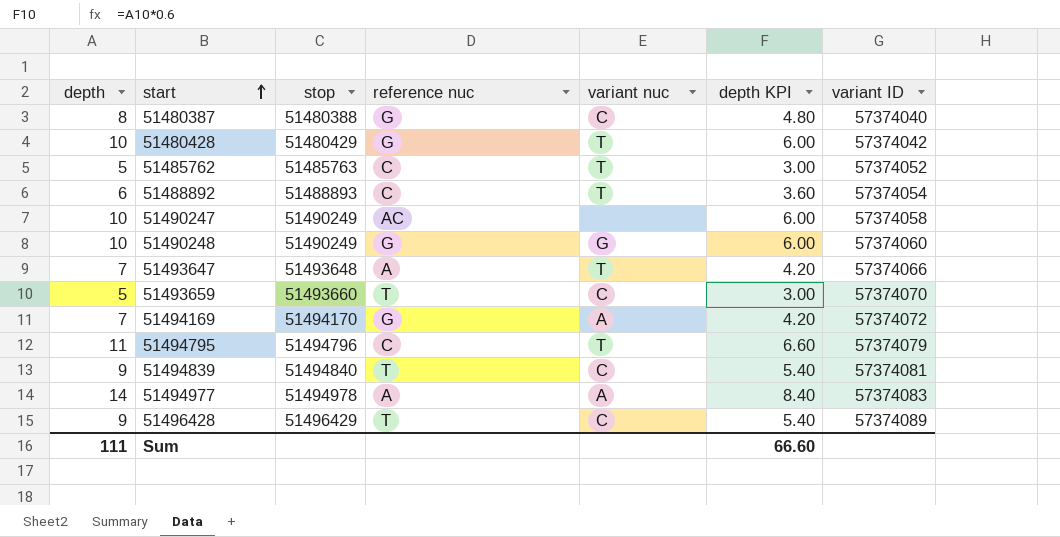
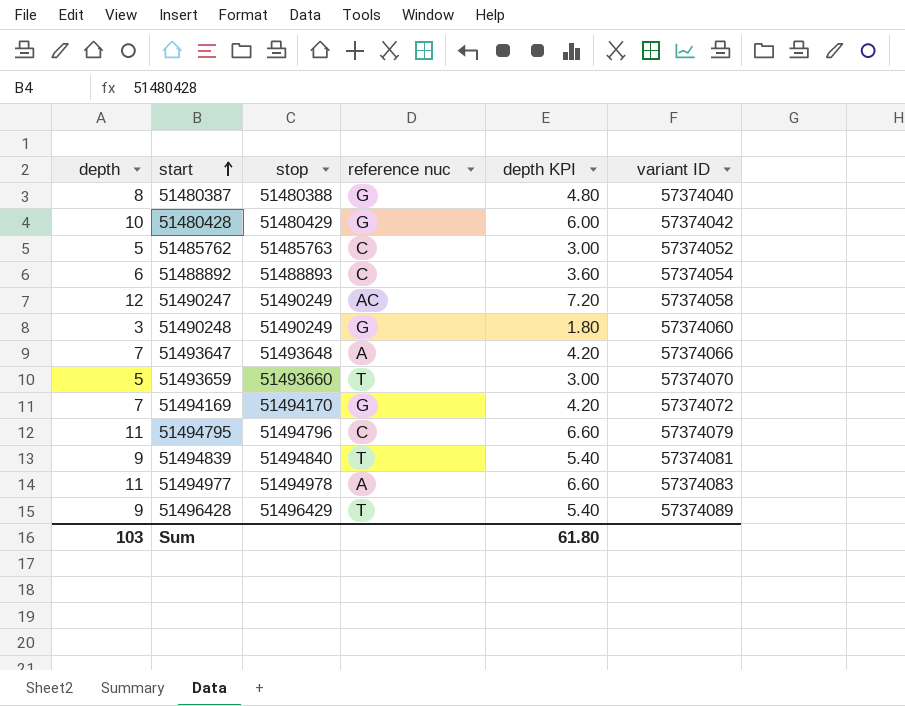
column variant nuc | position: 5 -> none
51490247 | depth: 10 -> 12
51490247 | depth KPI: 6.00 -> 7.20
51490248 | depth: 10 -> 3
51490248 | depth KPI: 6.00 -> 1.80
51494977 | depth: 14 -> 11
51494977 | depth KPI: 8.40 -> 6.60
Sum | depth: 111 -> 103
Sum | depth KPI: 66.60 -> 61.80

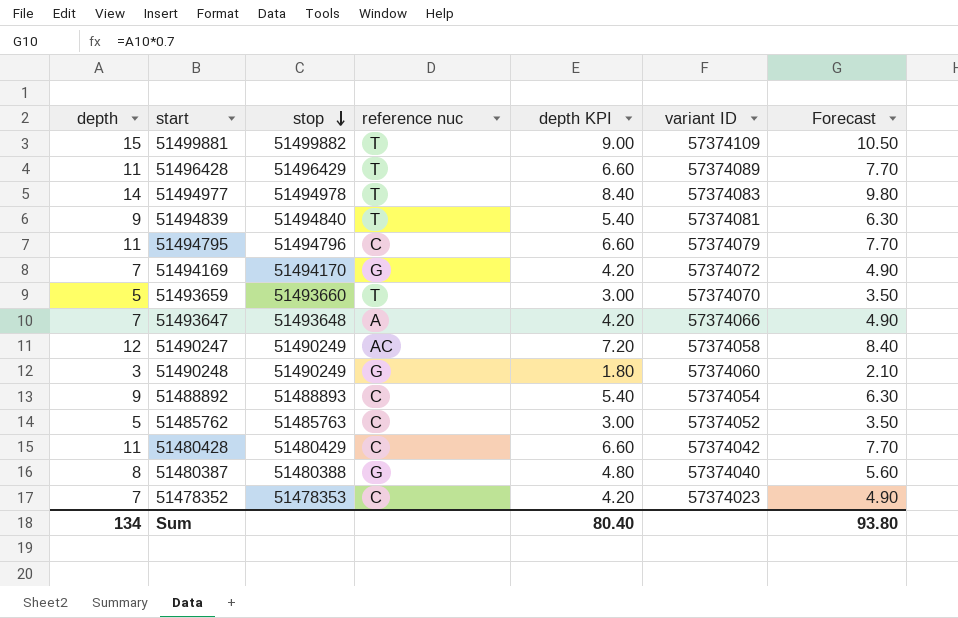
row order: start ascending -> stop descending
column Forecast | formula: none -> [depth] * 0.7
row 51499881: none -> 15 | 51499882 | T | 9.00 | 57374109 | 10.50
51496428 | depth: 9 -> 11
51496428 | depth KPI: 5.40 -> 6.60
51494977 | depth: 11 -> 14
51494977 | reference nuc: A -> T
51494977 | depth KPI: 6.60 -> 8.40
51488892 | depth: 6 -> 9
51488892 | depth KPI: 3.60 -> 5.40
51480428 | depth: 10 -> 11
51480428 | reference nuc: G -> C
51480428 | depth KPI: 6.00 -> 6.60
row 51478352: none -> 7 | 51478353 | C | 4.20 | 57374023 | 4.90
Sum | depth: 103 -> 134
Sum | depth KPI: 61.80 -> 80.40

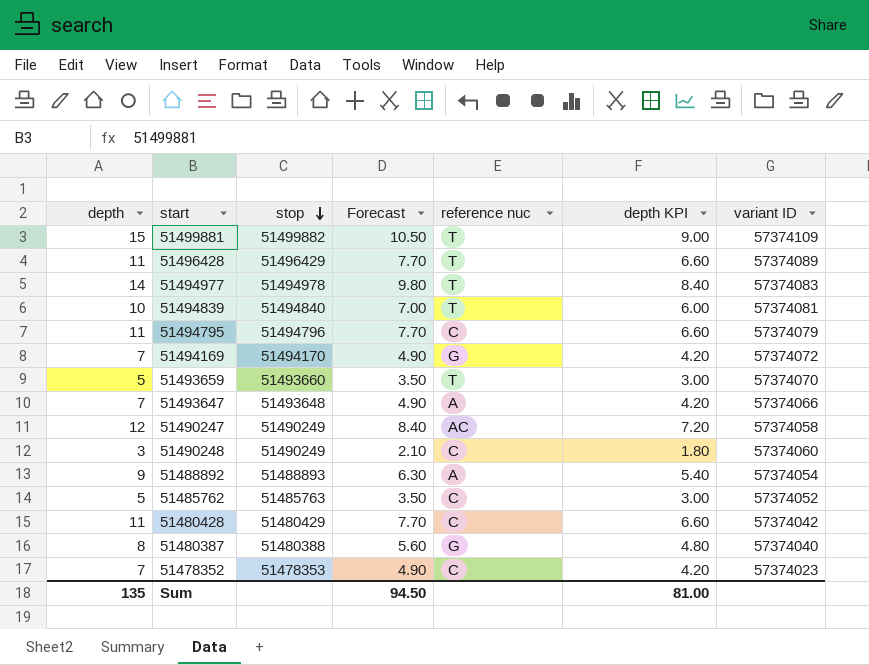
column Forecast | position: 7 -> 4
51494839 | depth: 9 -> 10
51494839 | Forecast: 6.30 -> 7.00
51494839 | depth KPI: 5.40 -> 6.00
51490248 | reference nuc: G -> C
51488892 | reference nuc: C -> A
Sum | depth: 134 -> 135
Sum | Forecast: 93.80 -> 94.50
Sum | depth KPI: 80.40 -> 81.00

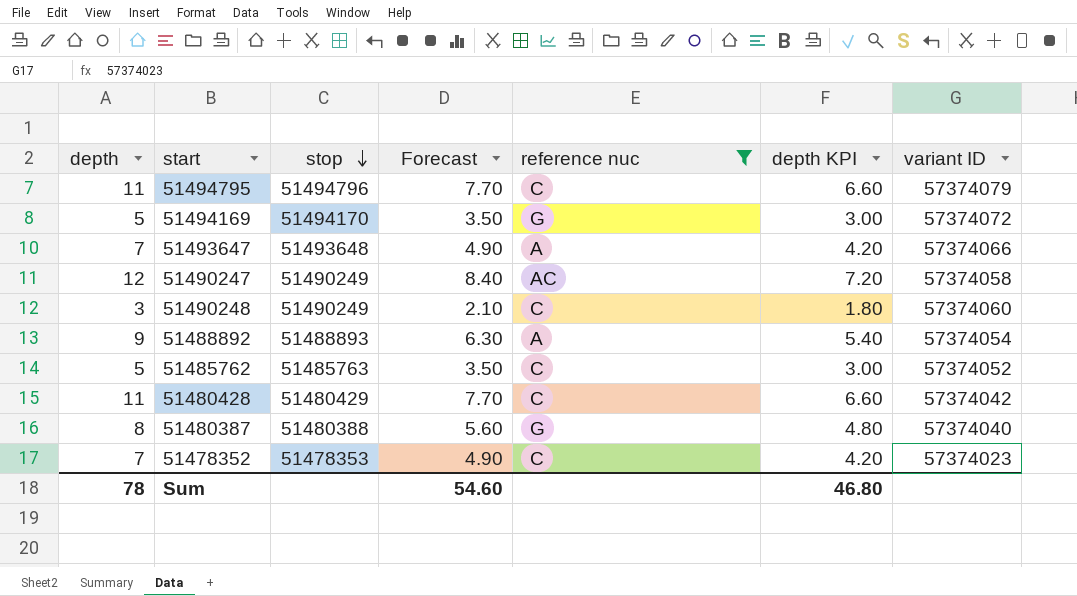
filter: none -> reference nuc != T
51494169 | depth: 7 -> 5
51494169 | Forecast: 4.90 -> 3.50
51494169 | depth KPI: 4.20 -> 3.00
Sum | depth: 135 -> 78
Sum | Forecast: 94.50 -> 54.60
Sum | depth KPI: 81.00 -> 46.80

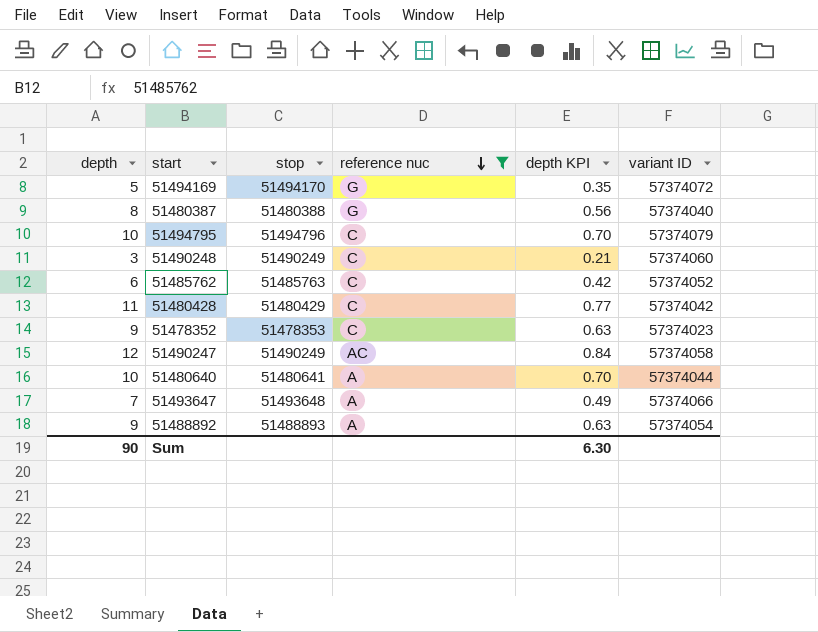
row order: stop descending -> reference nuc descending
column Forecast | formula: [depth] * 0.7 -> none
column depth KPI | formula: [depth] * 0.6 -> [depth] * 0.07
51494795 | depth: 11 -> 10
51485762 | depth: 5 -> 6
51478352 | depth: 7 -> 9
row 51480640: none -> 10 | 51480641 | A | 0.70 | 57374044
Sum | depth: 78 -> 90
Sum | depth KPI: 46.80 -> 6.30

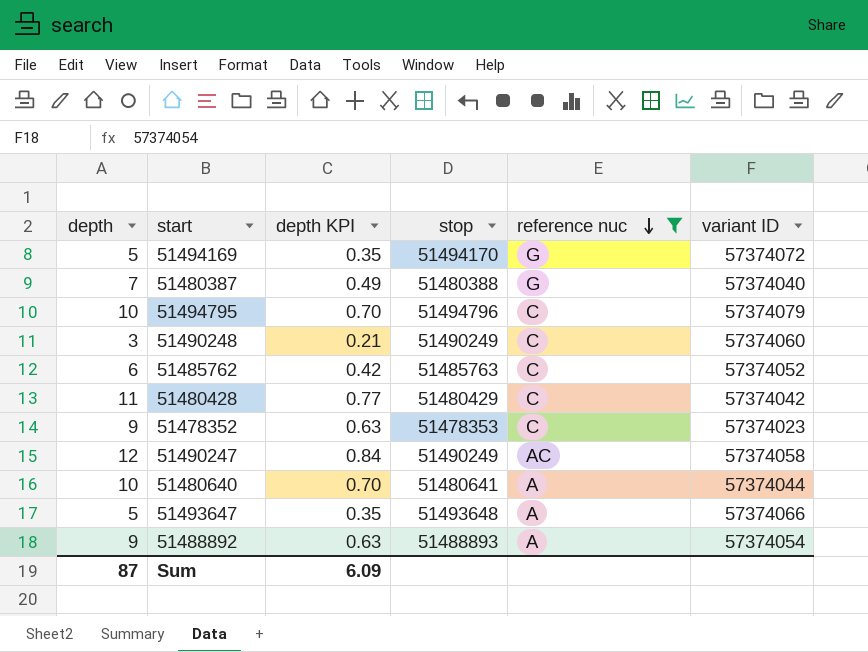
column depth KPI | position: 5 -> 3
51480387 | depth: 8 -> 7
51480387 | depth KPI: 0.56 -> 0.49
51493647 | depth: 7 -> 5
51493647 | depth KPI: 0.49 -> 0.35
Sum | depth: 90 -> 87
Sum | depth KPI: 6.30 -> 6.09

